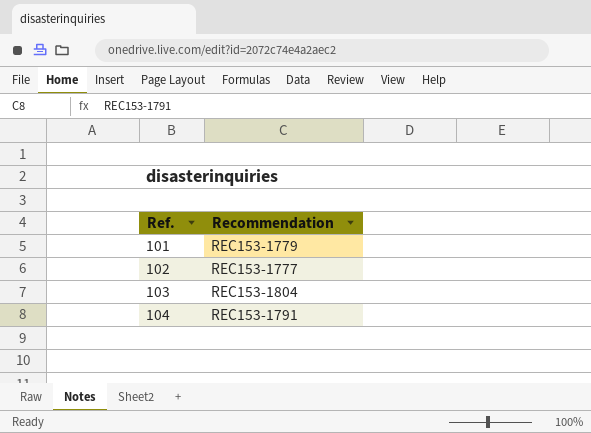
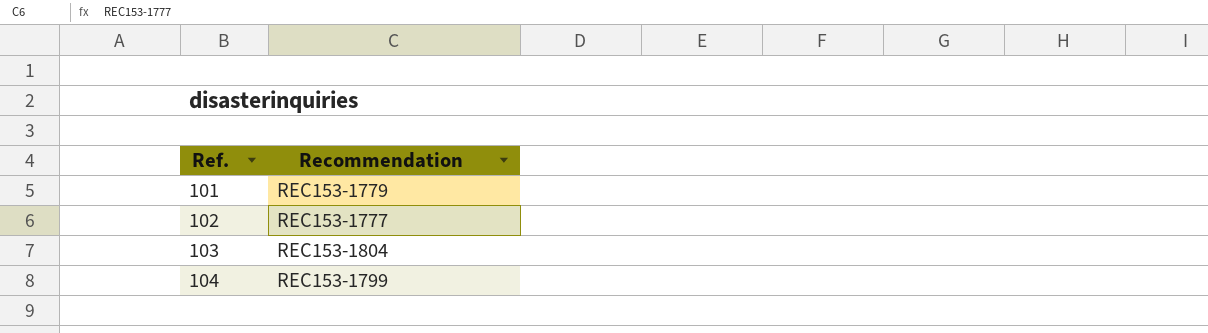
104 | Recommendation: REC153-1791 -> REC153-1799

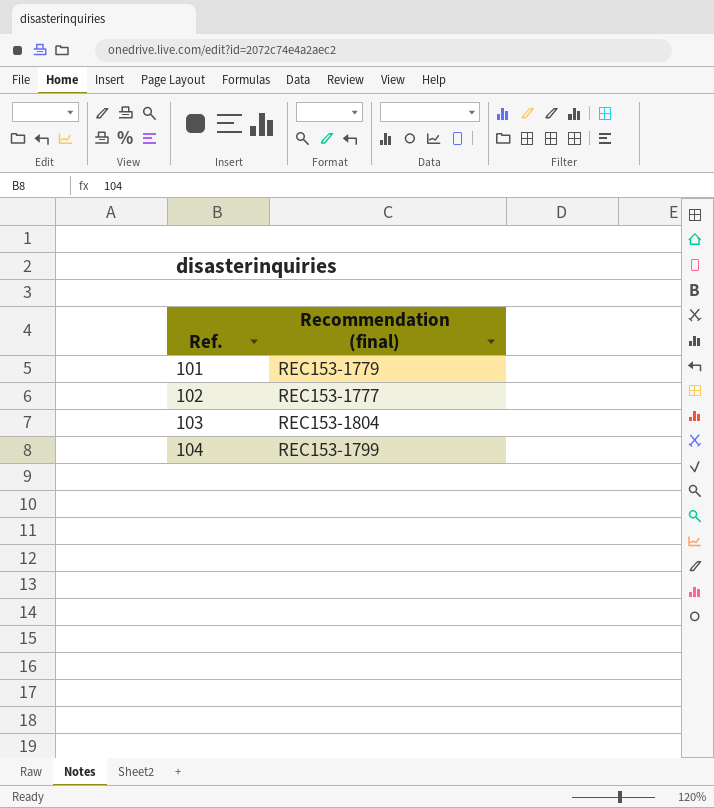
column name: Recommendation -> Recommendation (final)

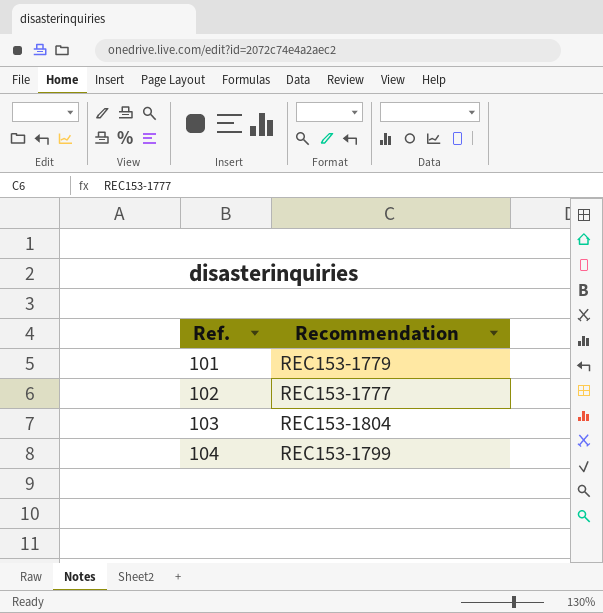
column name: Recommendation (final) -> Recommendation

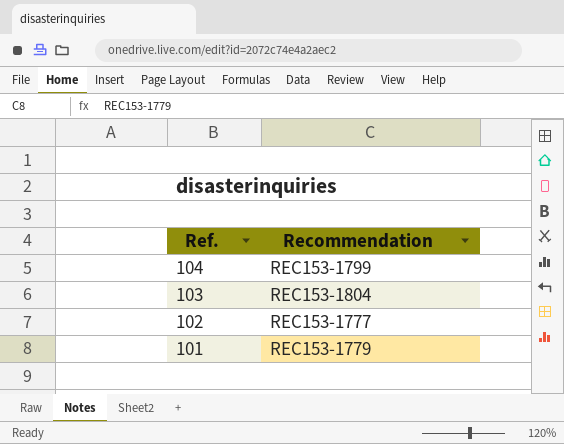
row order: Ref. ascending -> Ref. descending

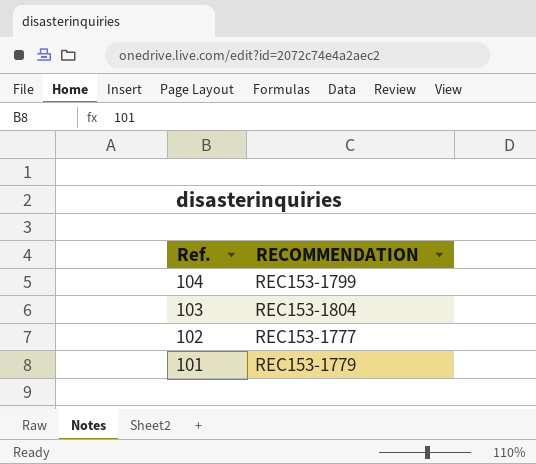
column name: Recommendation -> RECOMMENDATION

